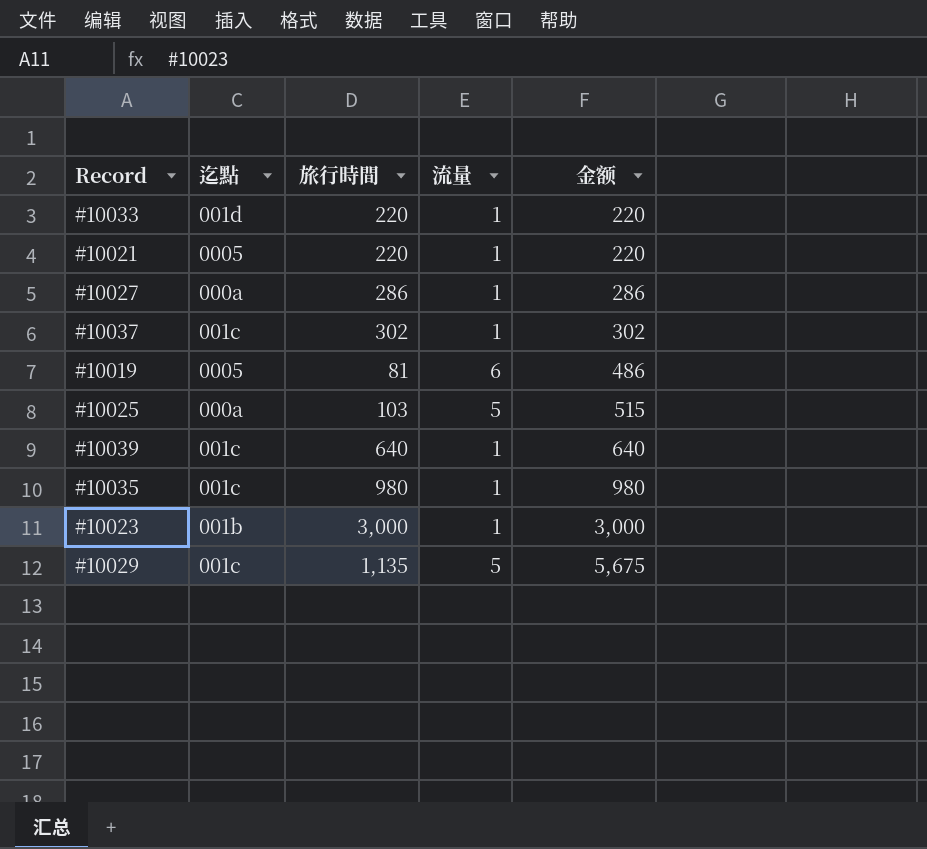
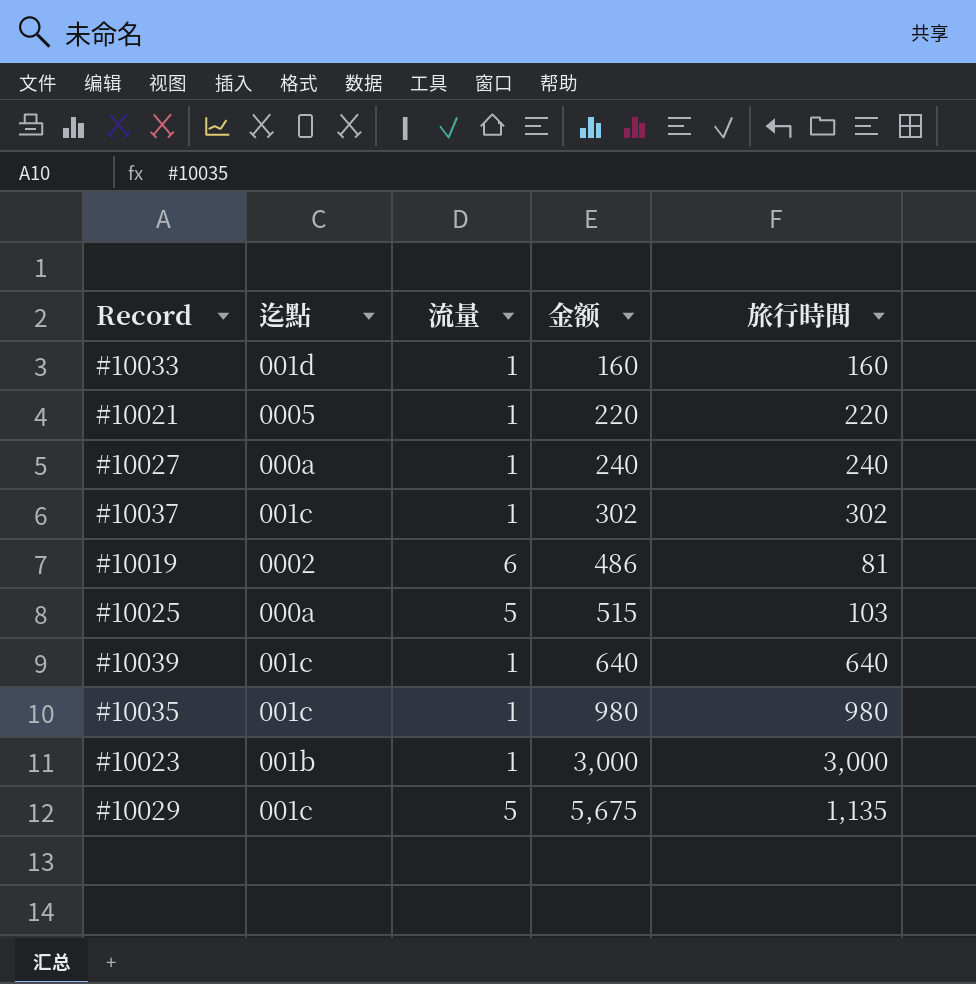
column 旅行時間 | position: 3 -> 5
#10033 | 金额: 220 -> 160
#10033 | 旅行時間: 220 -> 160
#10027 | 金额: 286 -> 240
#10027 | 旅行時間: 286 -> 240
#10019 | 迄點: 0005 -> 0002

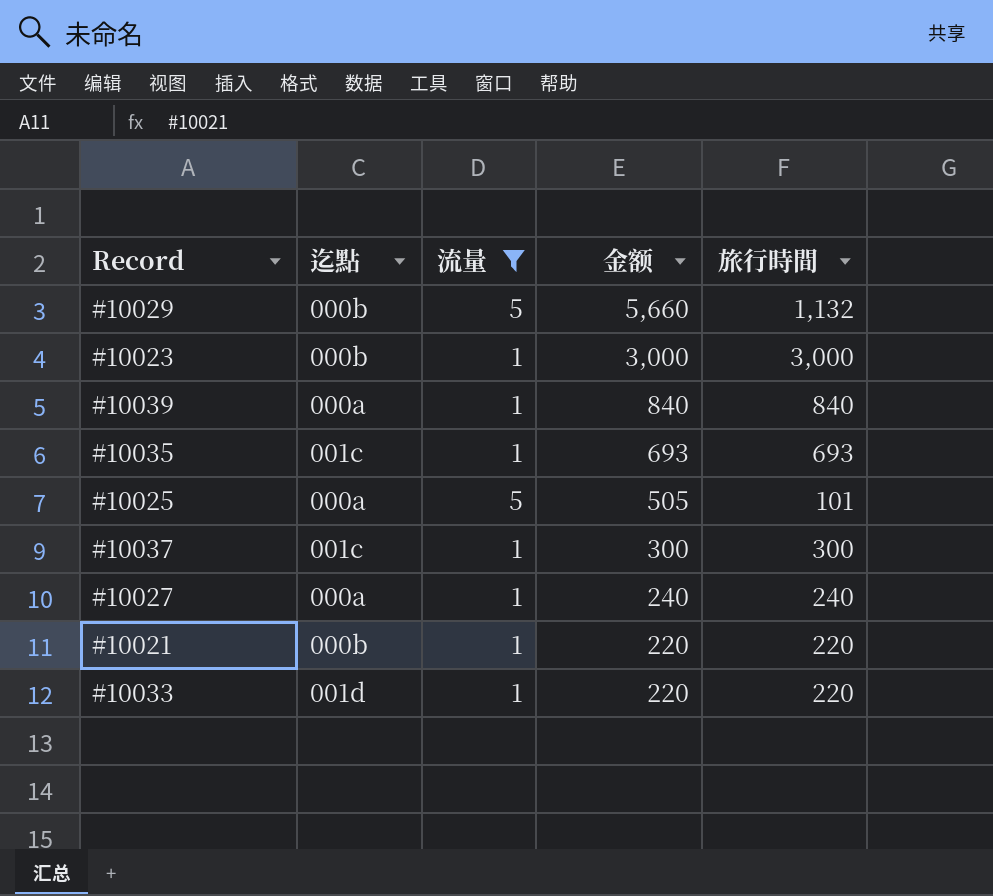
filter: none -> 流量 != 6
row order: 金额 ascending -> 金额 descending
#10029 | 迄點: 001c -> 000b
#10029 | 金额: 5,675 -> 5,660
#10029 | 旅行時間: 1,135 -> 1,132
#10023 | 迄點: 001b -> 000b
#10039 | 迄點: 001c -> 000a
#10039 | 金额: 640 -> 840
#10039 | 旅行時間: 640 -> 840
#10035 | 金额: 980 -> 693
#10035 | 旅行時間: 980 -> 693
#10025 | 金额: 515 -> 505
#10025 | 旅行時間: 103 -> 101
#10037 | 金额: 302 -> 300
#10037 | 旅行時間: 302 -> 300
#10021 | 迄點: 0005 -> 000b
#10033 | 金额: 160 -> 220
#10033 | 旅行時間: 160 -> 220

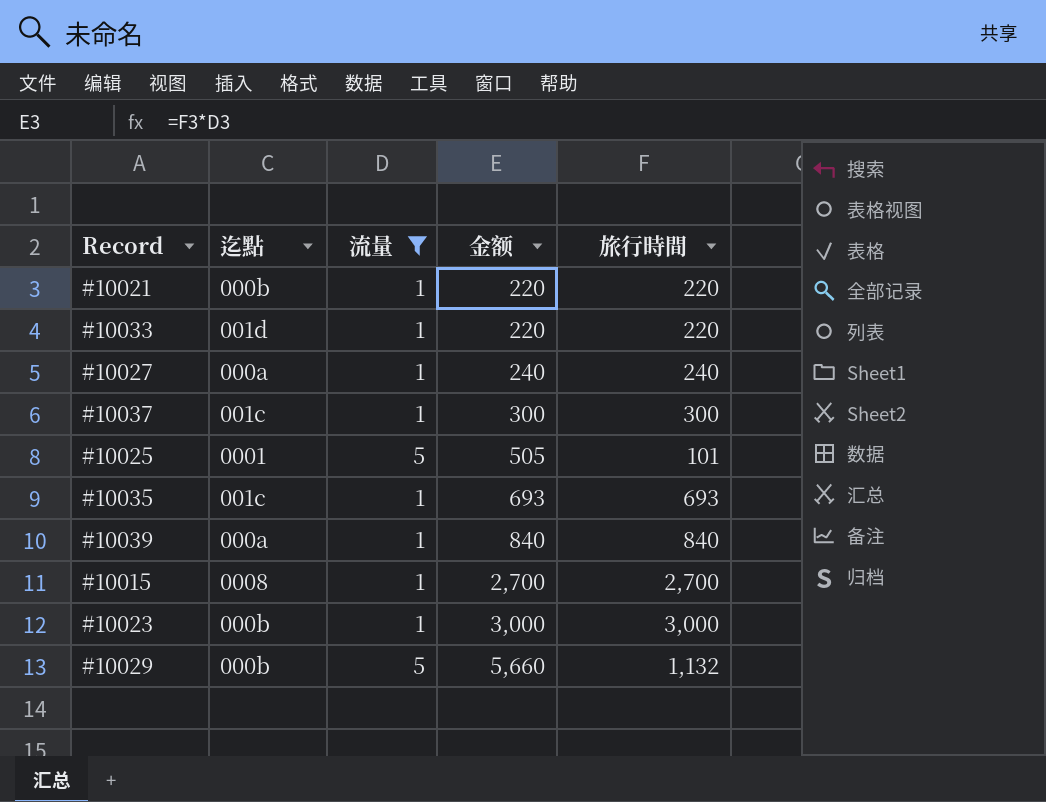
row order: 金额 descending -> 金额 ascending
#10025 | 迄點: 000a -> 0001
row #10015: none -> 0008 | 1 | 2,700 | 2,700

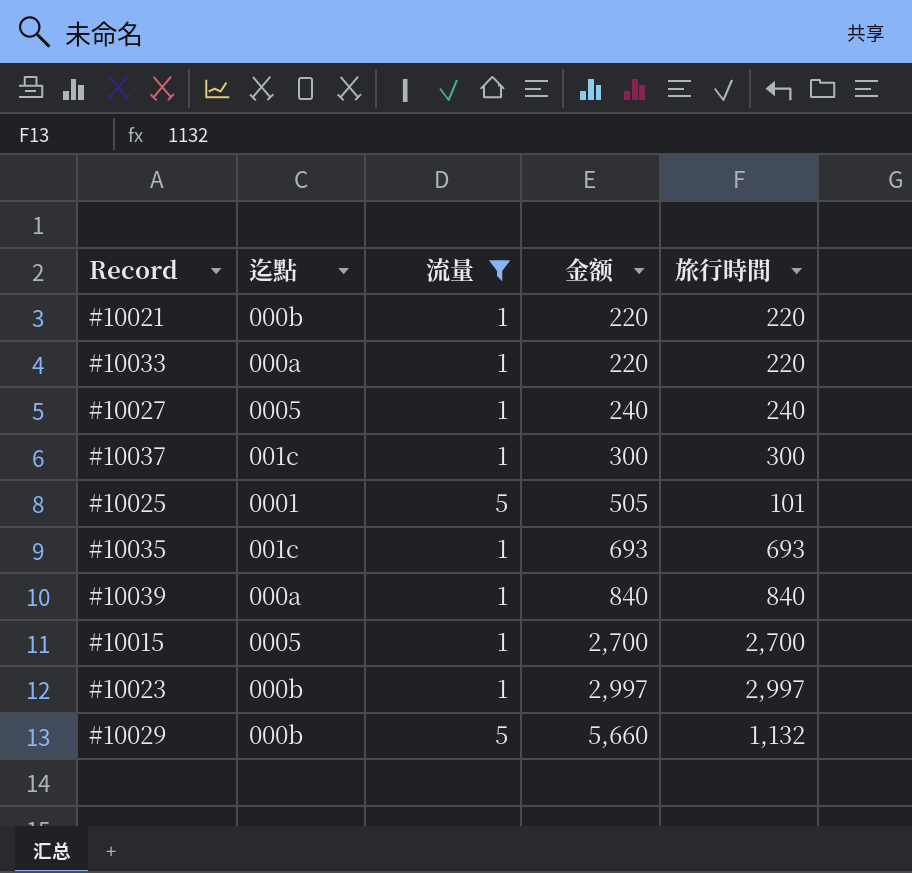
#10033 | 迄點: 001d -> 000a
#10027 | 迄點: 000a -> 0005
#10015 | 迄點: 0008 -> 0005
#10023 | 金额: 3,000 -> 2,997
#10023 | 旅行時間: 3,000 -> 2,997

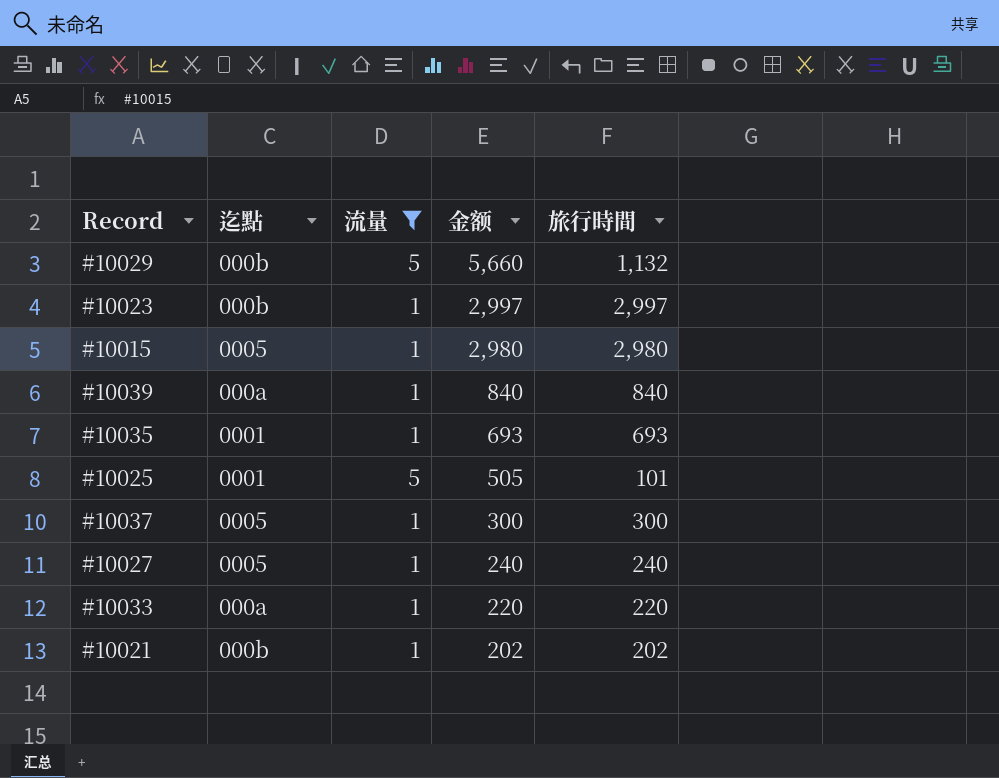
row order: 金额 ascending -> 金额 descending
#10015 | 金额: 2,700 -> 2,980
#10015 | 旅行時間: 2,700 -> 2,980
#10035 | 迄點: 001c -> 0001
#10037 | 迄點: 001c -> 0005
#10021 | 金额: 220 -> 202
#10021 | 旅行時間: 220 -> 202

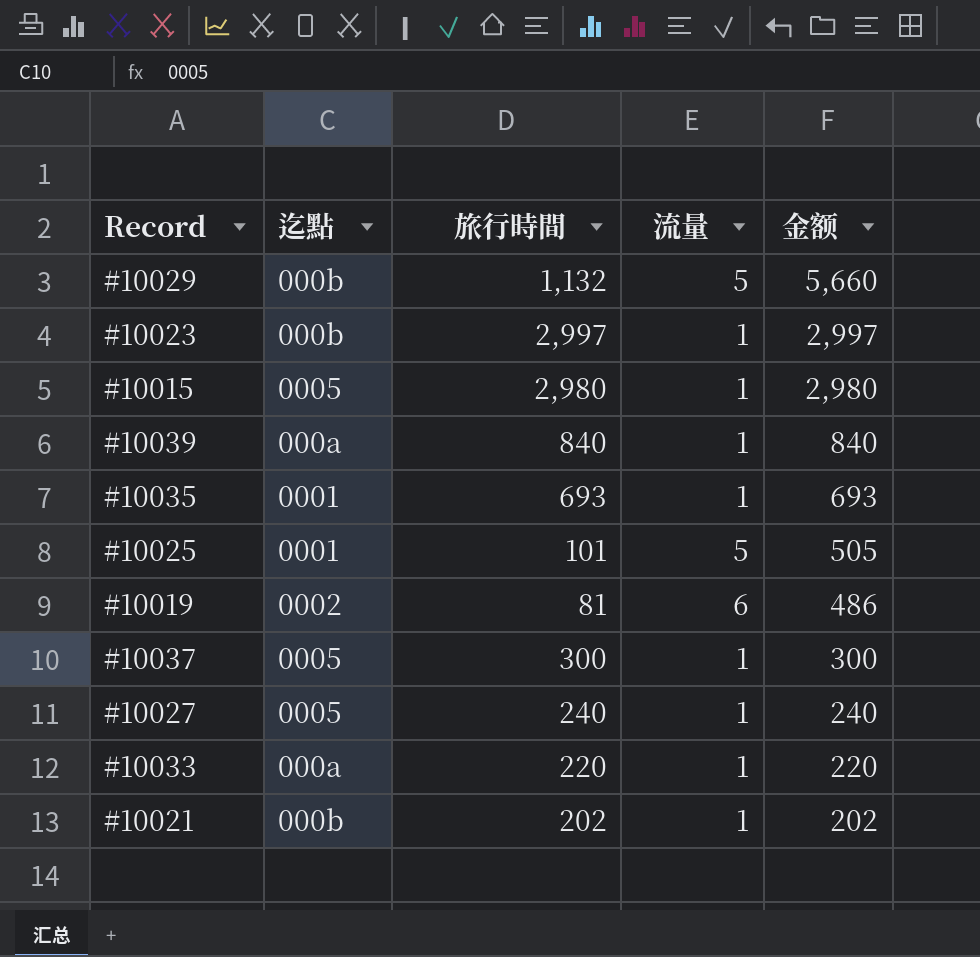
filter: 流量 != 6 -> none
column 旅行時間 | position: 5 -> 3

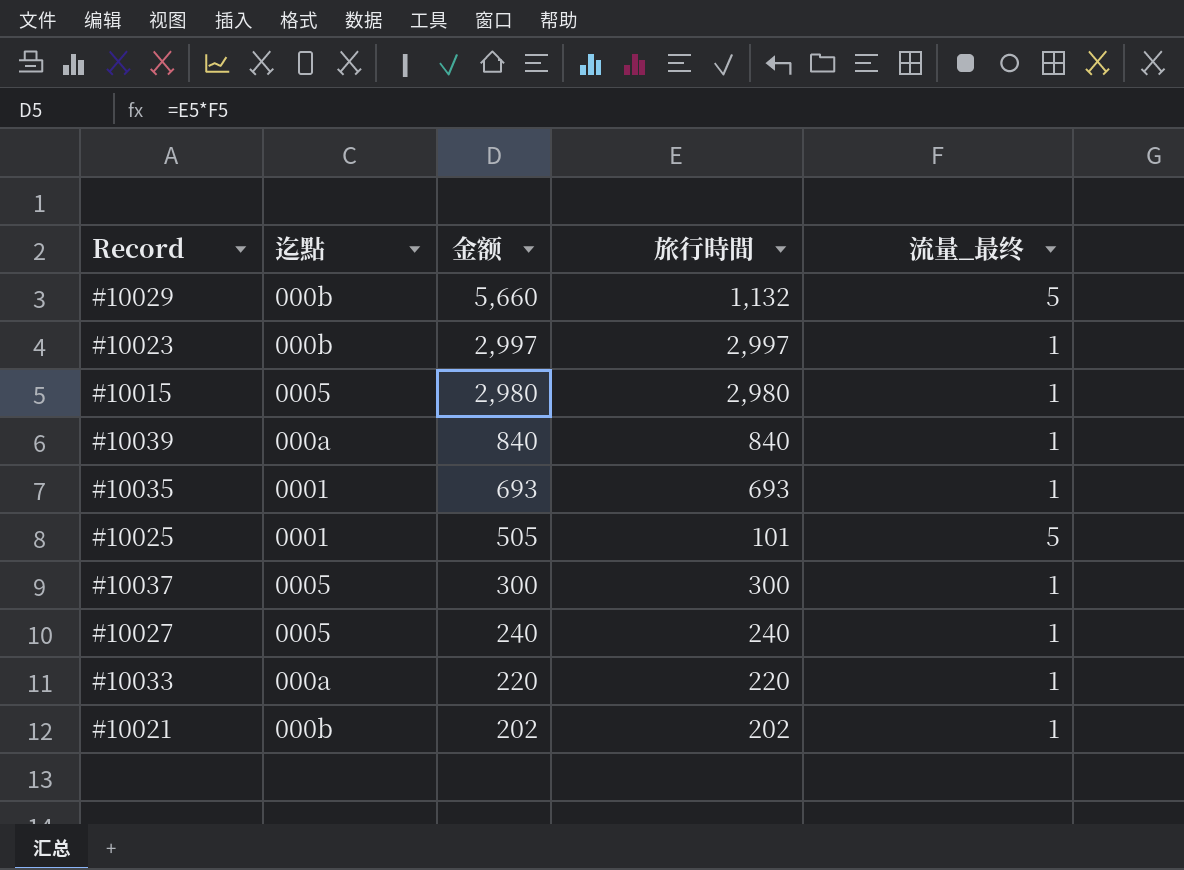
column 金额 | position: 5 -> 3
column name: 流量 -> 流量_最终
row #10019: 0002 | 81 | 6 | 486 -> none

